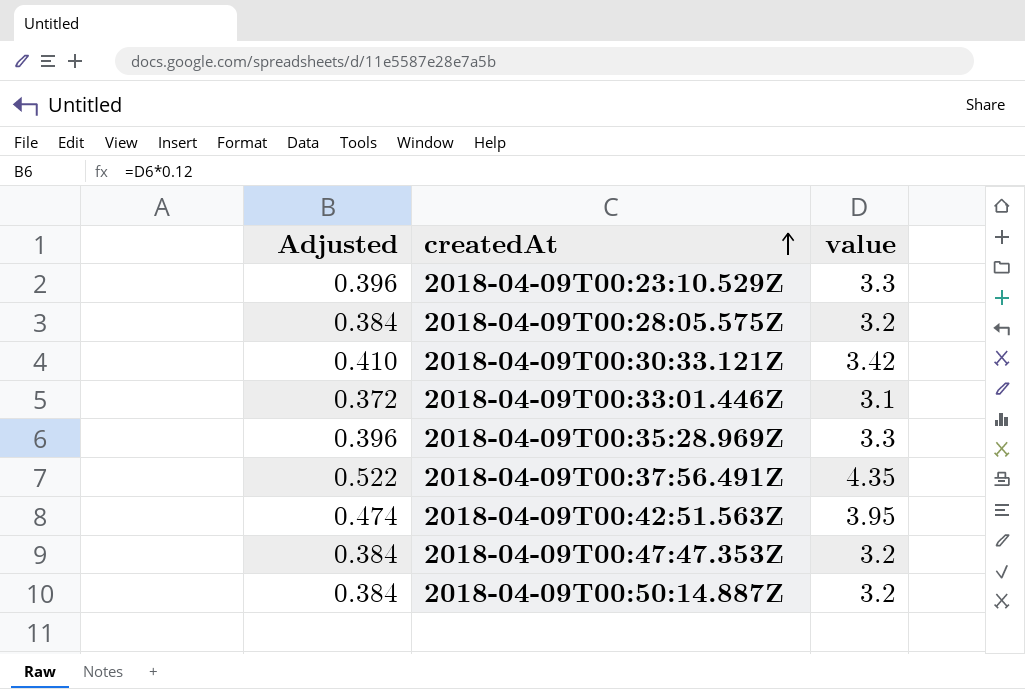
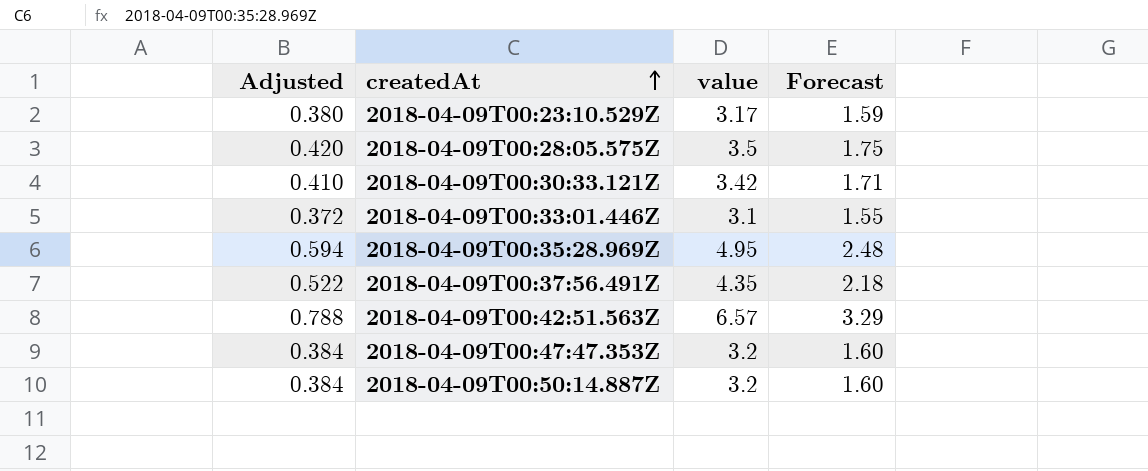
column Forecast | formula: none -> [value] * 0.5
2018-04-09T00:23:10.529Z | Adjusted: 0.396 -> 0.380
2018-04-09T00:23:10.529Z | value: 3.3 -> 3.17
2018-04-09T00:28:05.575Z | Adjusted: 0.384 -> 0.420
2018-04-09T00:28:05.575Z | value: 3.2 -> 3.5
2018-04-09T00:35:28.969Z | Adjusted: 0.396 -> 0.594
2018-04-09T00:35:28.969Z | value: 3.3 -> 4.95
2018-04-09T00:42:51.563Z | Adjusted: 0.474 -> 0.788
2018-04-09T00:42:51.563Z | value: 3.95 -> 6.57

